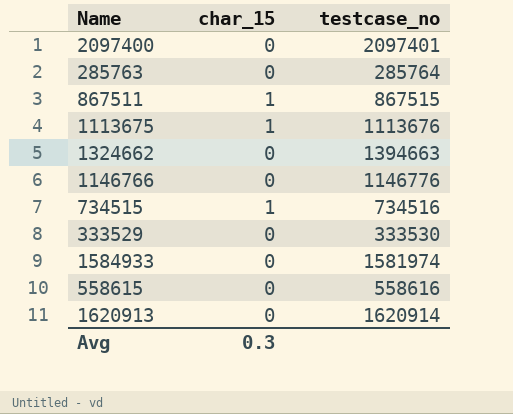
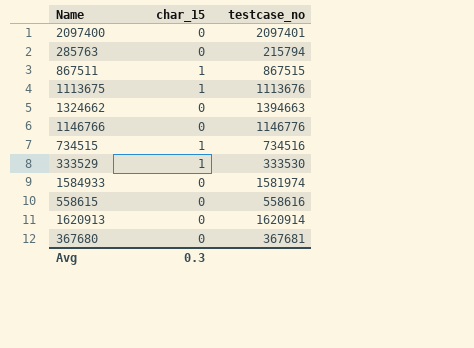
285763 | testcase_no: 285764 -> 215794
333529 | char_15: 0 -> 1
row 367680: none -> 0 | 367681

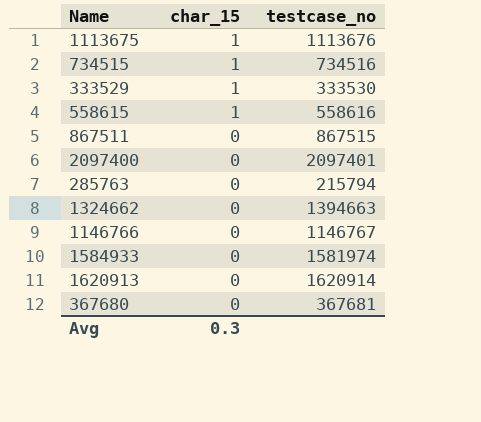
row order: none -> char_15 descending
558615 | char_15: 0 -> 1
867511 | char_15: 1 -> 0
1146766 | testcase_no: 1146776 -> 1146767

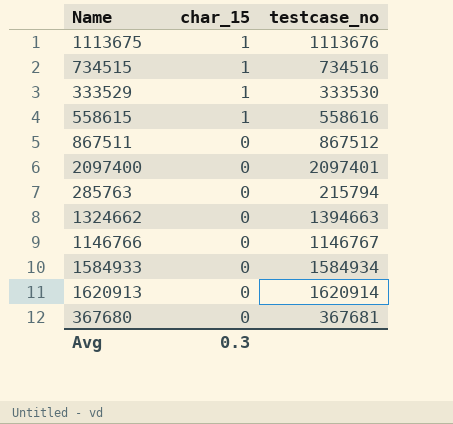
867511 | testcase_no: 867515 -> 867512
1584933 | testcase_no: 1581974 -> 1584934

